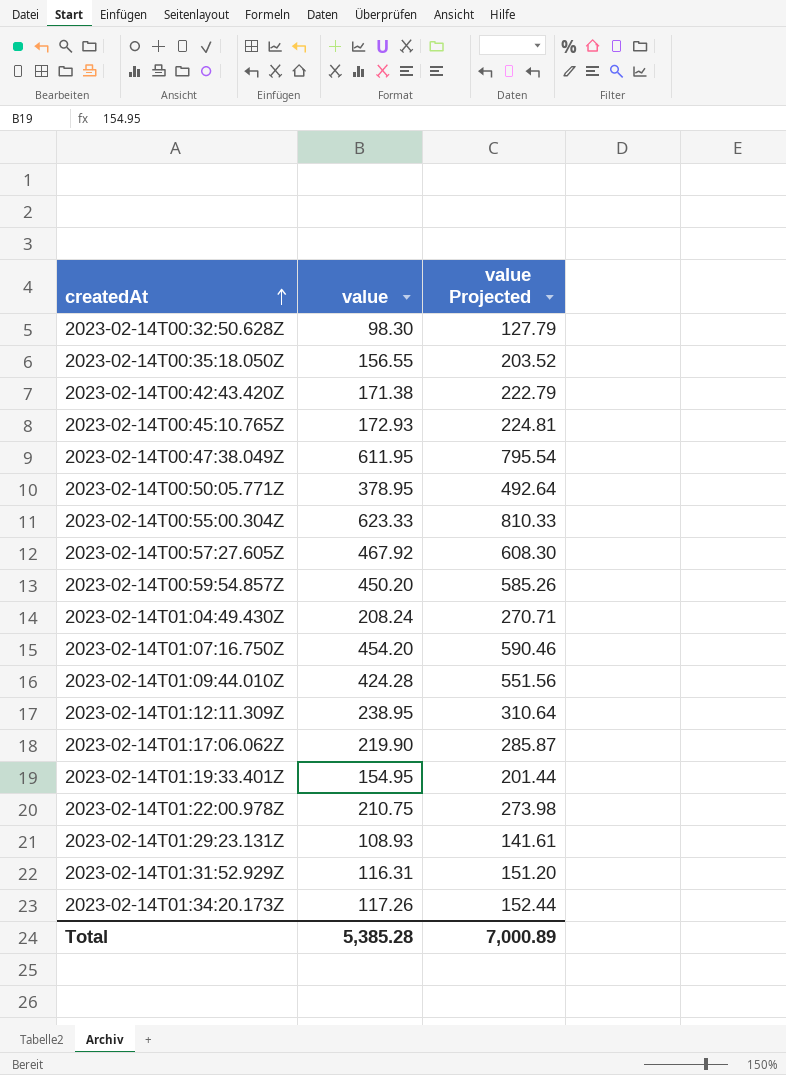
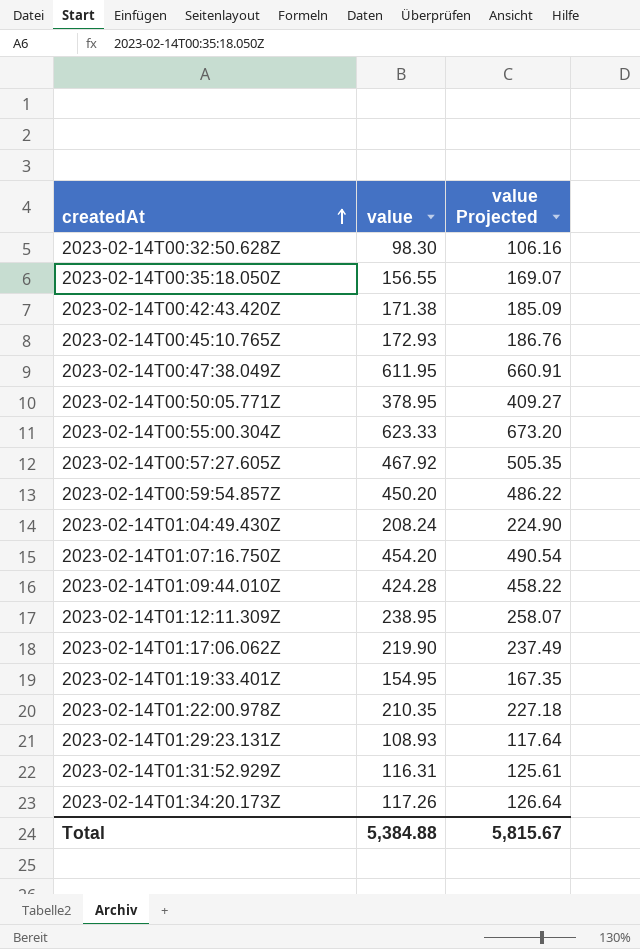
column value Projected | formula: [value] * 1.3 -> [value] * 1.08
2023-02-14T01:22:00.978Z | value: 210.75 -> 210.35
Total | value: 5,385.28 -> 5,384.88
Total | value Projected: 7,000.89 -> 5,815.67

